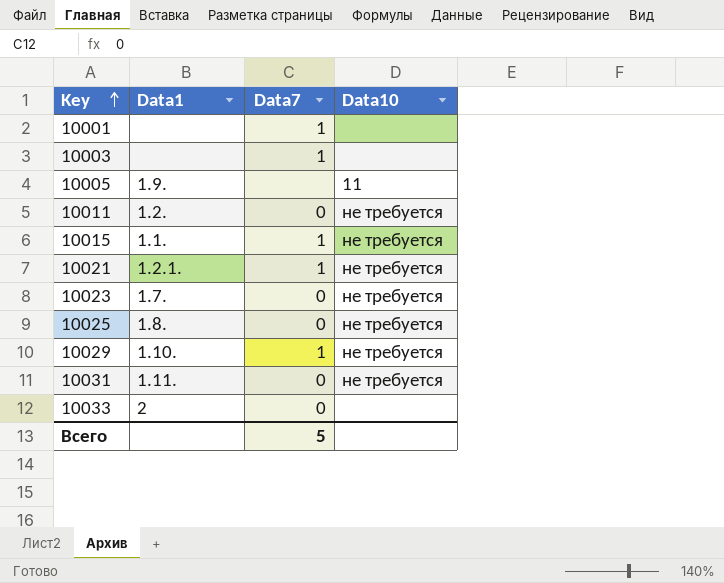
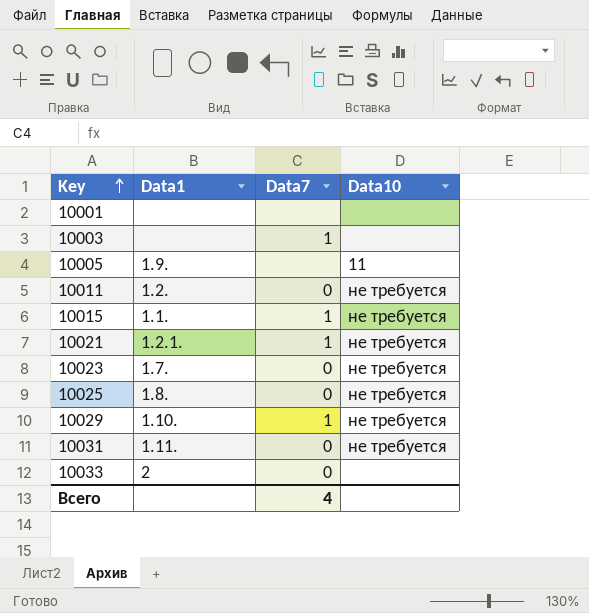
10001 | Data7: 1 -> none
Всего | Data7: 5 -> 4

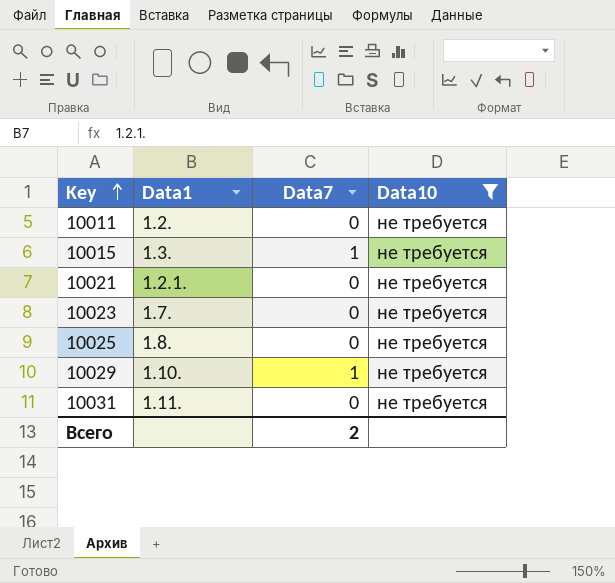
filter: none -> Data10 = не требуется
10015 | Data1: 1.1. -> 1.3.
10021 | Data7: 1 -> 0
Всего | Data7: 4 -> 2

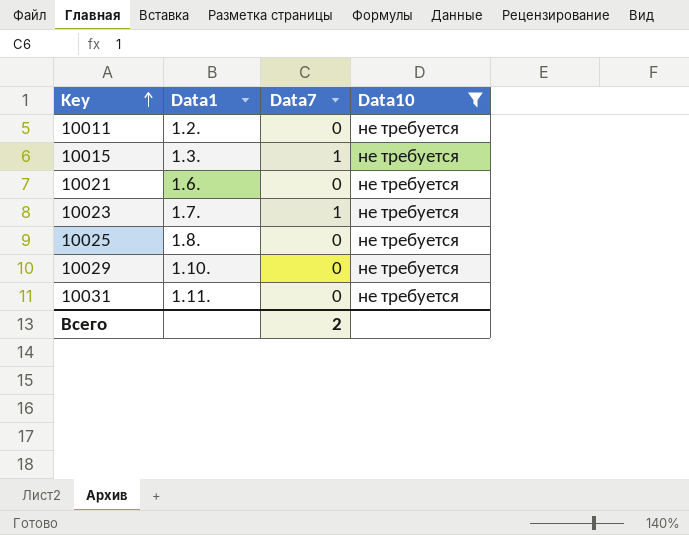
10021 | Data1: 1.2.1. -> 1.6.
10023 | Data7: 0 -> 1
10029 | Data7: 1 -> 0

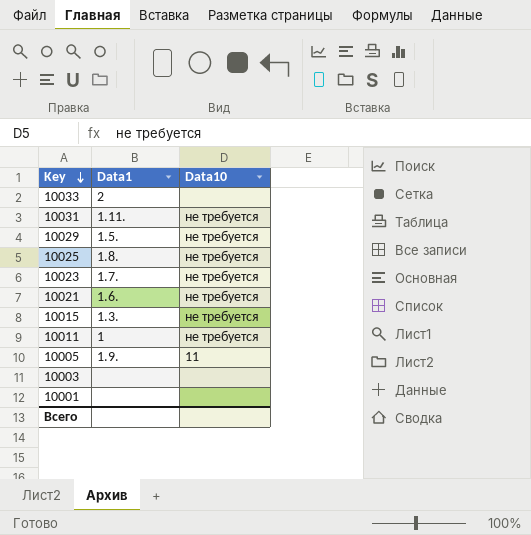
filter: Data10 = не требуется -> none
row order: Key ascending -> Key descending
column Data7 | position: 3 -> none
10029 | Data1: 1.10. -> 1.5.
10011 | Data1: 1.2. -> 1

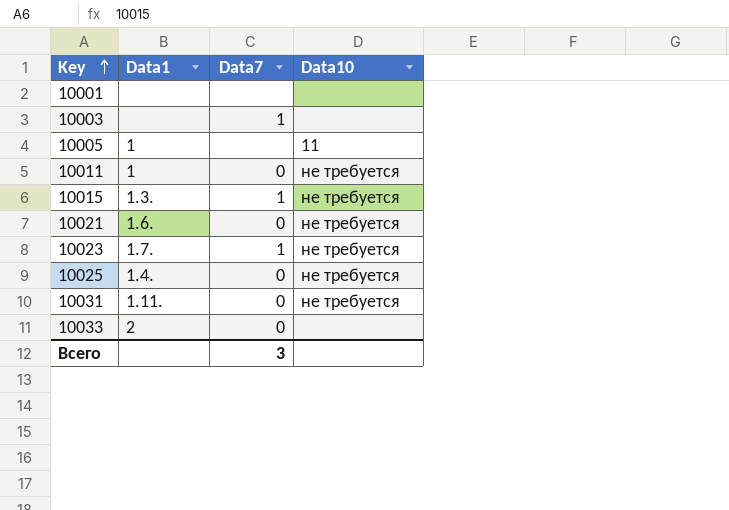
row order: Key descending -> Key ascending
column Data7 | position: none -> 3
row 10029: 1.5. | не требуется -> none
10005 | Data1: 1.9. -> 1
10025 | Data1: 1.8. -> 1.4.

